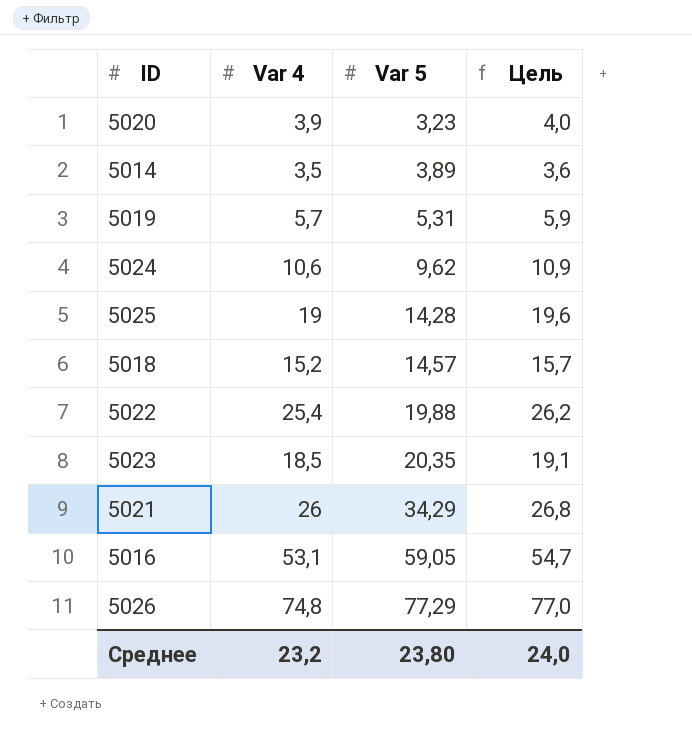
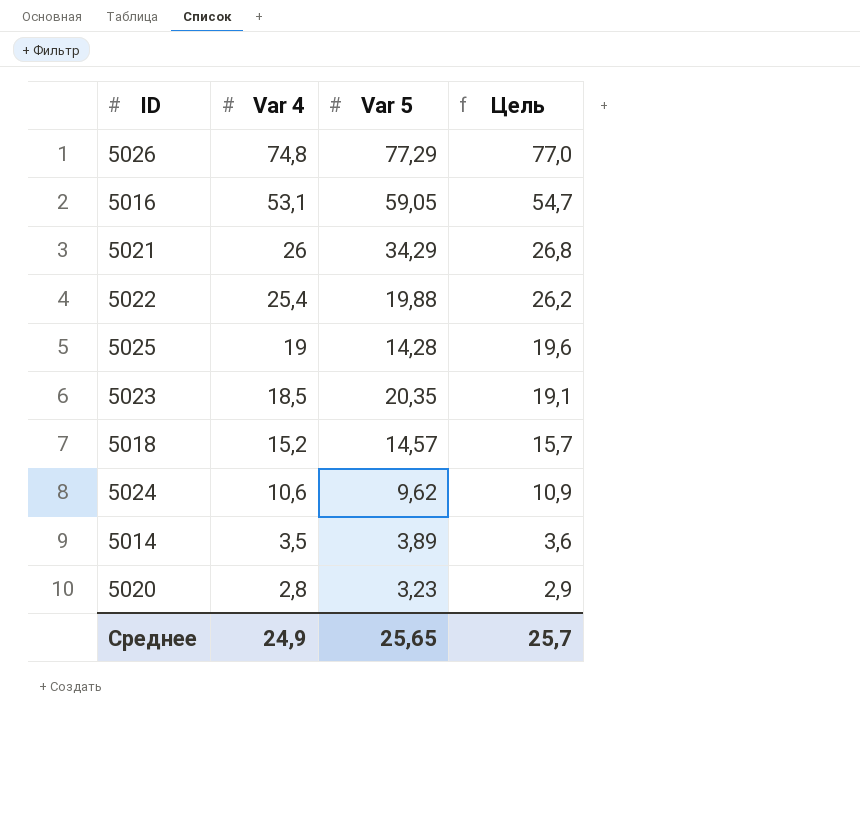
row order: Var 5 ascending -> Var 4 descending
row 5019: 5,7 | 5,31 | 5,9 -> none
5020 | Var 4: 3,9 -> 2,8
5020 | Цель: 4,0 -> 2,9
Среднее | Var 4: 23,2 -> 24,9
Среднее | Var 5: 23,80 -> 25,65
Среднее | Цель: 24,0 -> 25,7

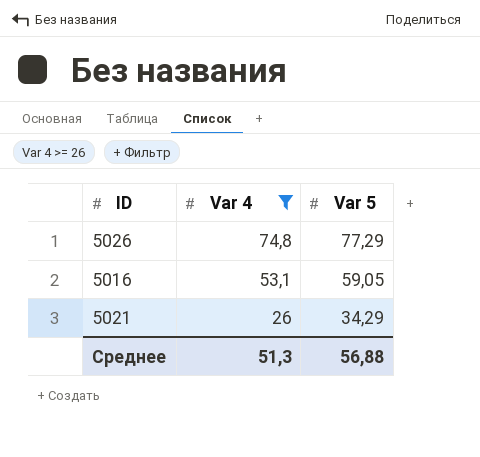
filter: none -> Var 4 >= 26
column Цель | formula: [Var 4] * 1,03 -> none
Среднее | Var 4: 24,9 -> 51,3
Среднее | Var 5: 25,65 -> 56,88

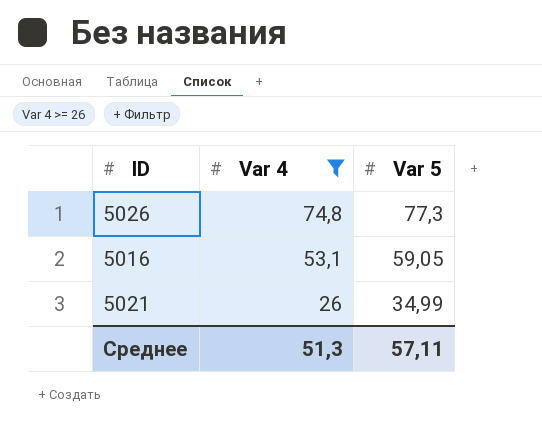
5026 | Var 5: 77,29 -> 77,3
5021 | Var 5: 34,29 -> 34,99
Среднее | Var 5: 56,88 -> 57,11

